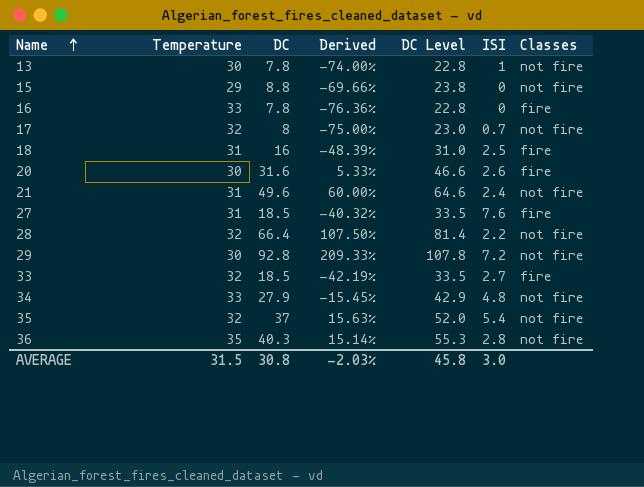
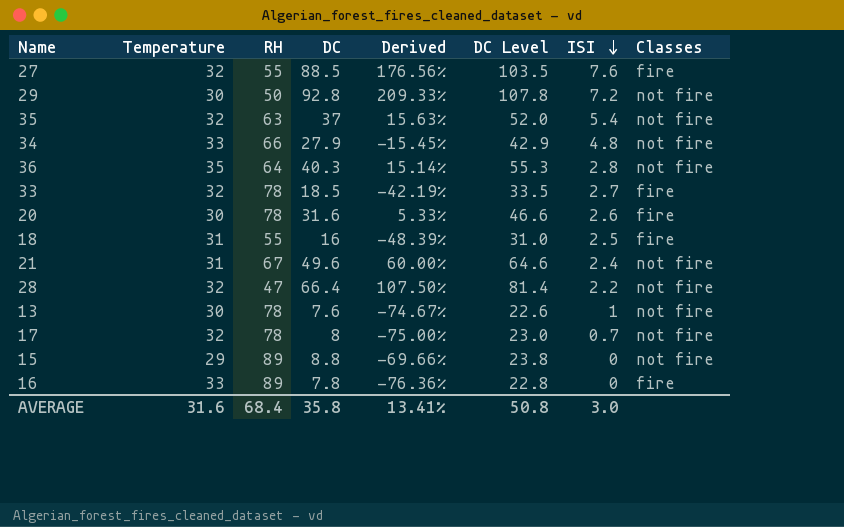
row order: Name ascending -> ISI descending
column RH | position: none -> 3
27 | Temperature: 31 -> 32
27 | DC: 18.5 -> 88.5
27 | Derived: -40.32% -> 176.56%
27 | DC Level: 33.5 -> 103.5
13 | DC: 7.8 -> 7.6
13 | Derived: -74.00% -> -74.67%
13 | DC Level: 22.8 -> 22.6
AVERAGE | Temperature: 31.5 -> 31.6
AVERAGE | DC: 30.8 -> 35.8
AVERAGE | Derived: -2.03% -> 13.41%
AVERAGE | DC Level: 45.8 -> 50.8

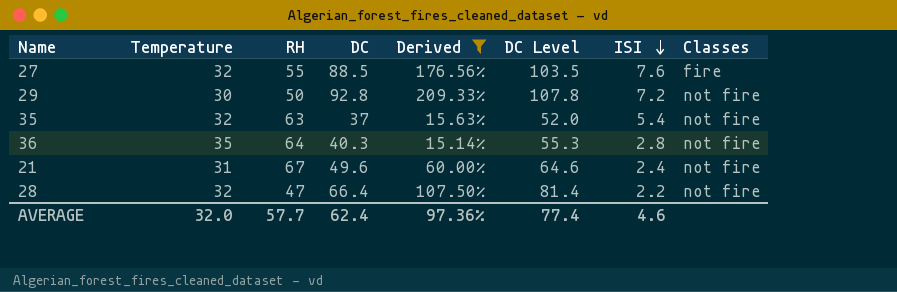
filter: none -> Derived >= 15.14%
AVERAGE | Temperature: 31.6 -> 32.0
AVERAGE | RH: 68.4 -> 57.7
AVERAGE | DC: 35.8 -> 62.4
AVERAGE | Derived: 13.41% -> 97.36%
AVERAGE | DC Level: 50.8 -> 77.4
AVERAGE | ISI: 3.0 -> 4.6

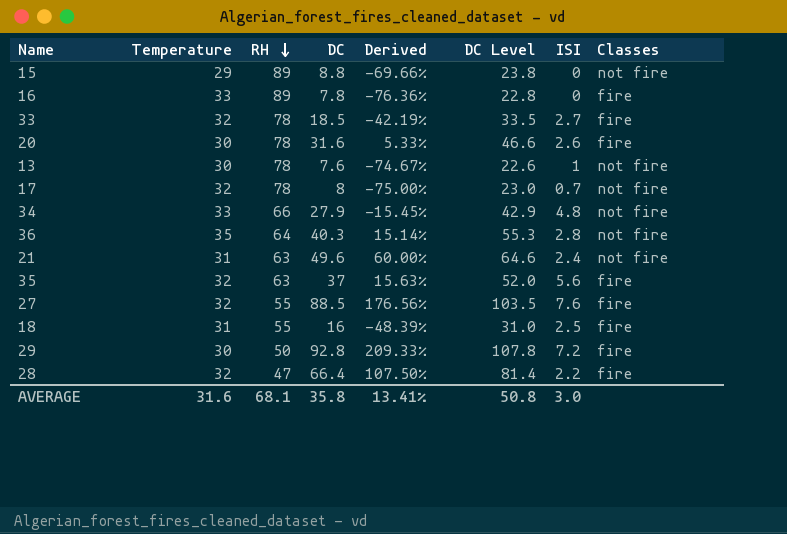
filter: Derived >= 15.14% -> none
row order: ISI descending -> RH descending
21 | RH: 67 -> 63
35 | ISI: 5.4 -> 5.6
35 | Classes: not fire -> fire
29 | Classes: not fire -> fire
28 | Classes: not fire -> fire
AVERAGE | Temperature: 32.0 -> 31.6
AVERAGE | RH: 57.7 -> 68.1
AVERAGE | DC: 62.4 -> 35.8
AVERAGE | Derived: 97.36% -> 13.41%
AVERAGE | DC Level: 77.4 -> 50.8
AVERAGE | ISI: 4.6 -> 3.0

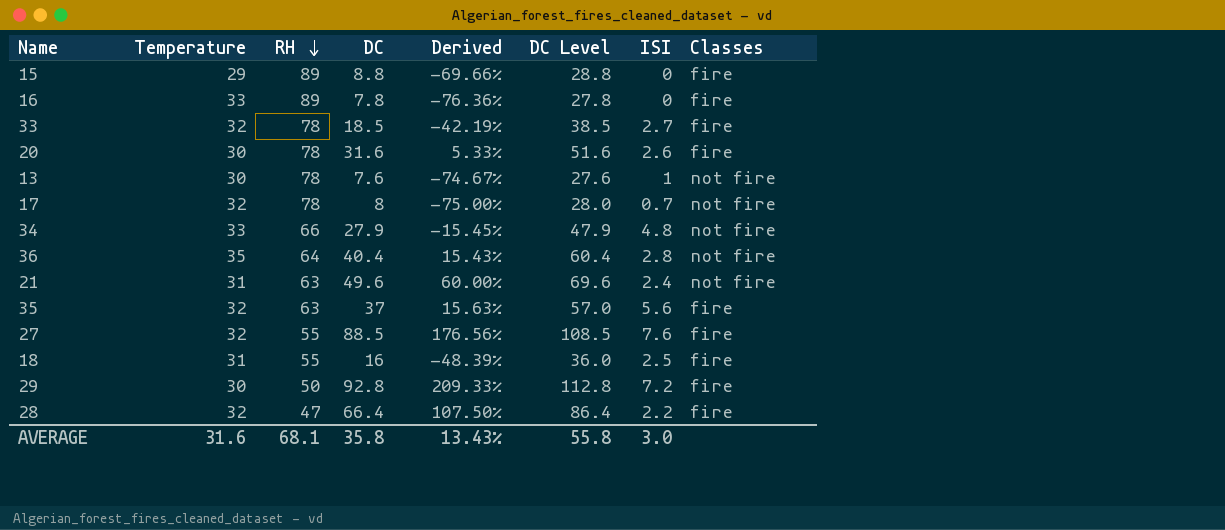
column DC Level | formula: [DC] + 15 -> [DC] + 20
15 | Classes: not fire -> fire
36 | DC: 40.3 -> 40.4
36 | Derived: 15.14% -> 15.43%
AVERAGE | Derived: 13.41% -> 13.43%
AVERAGE | DC Level: 50.8 -> 55.8

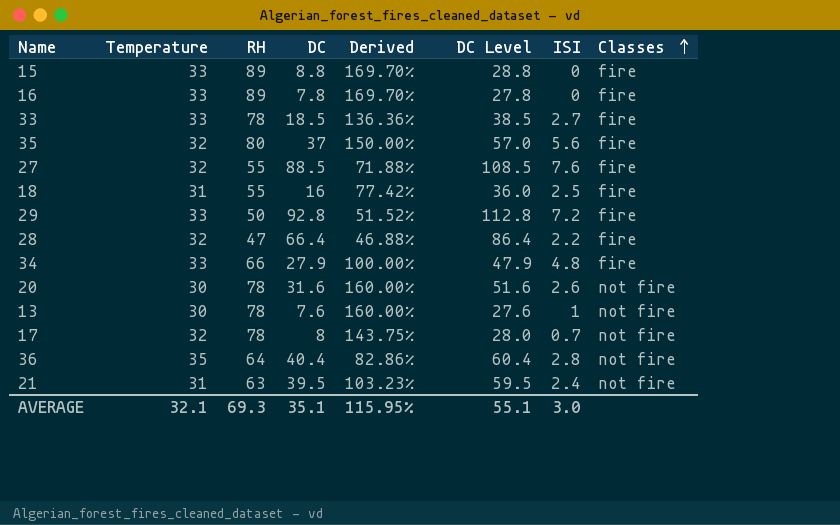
row order: RH descending -> Classes ascending
column Derived | formula: ([DC] - [Temperature]) / [Temperature] -> ([RH] - [Temperature]) / [Temperature]
15 | Temperature: 29 -> 33
33 | Temperature: 32 -> 33
35 | RH: 63 -> 80
29 | Temperature: 30 -> 33
34 | Classes: not fire -> fire
20 | Classes: fire -> not fire
21 | DC: 49.6 -> 39.5
21 | DC Level: 69.6 -> 59.5
AVERAGE | Temperature: 31.6 -> 32.1
AVERAGE | RH: 68.1 -> 69.3
AVERAGE | DC: 35.8 -> 35.1
AVERAGE | Derived: 13.43% -> 115.95%
AVERAGE | DC Level: 55.8 -> 55.1

